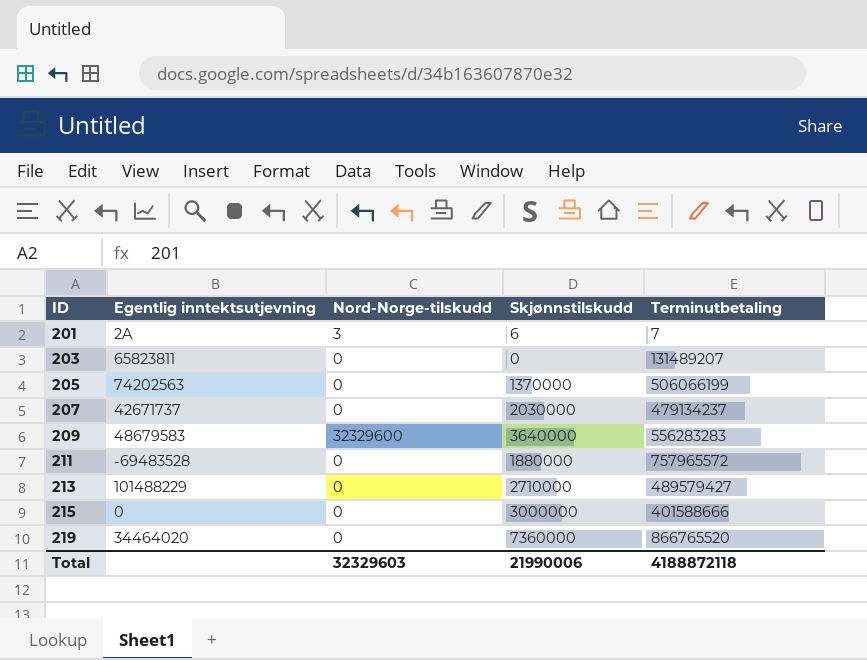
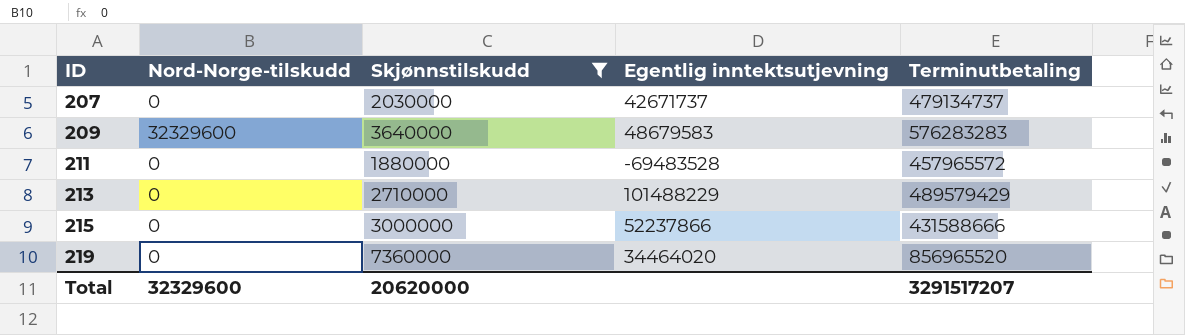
filter: none -> Skjønnstilskudd >= 1880000
column Egentlig inntektsutjevning | position: 2 -> 4
207 | Terminutbetaling: 479134237 -> 479134737
209 | Terminutbetaling: 556283283 -> 576283283
211 | Terminutbetaling: 757965572 -> 457965572
213 | Terminutbetaling: 489579427 -> 489579429
215 | Egentlig inntektsutjevning: 0 -> 52237866
215 | Terminutbetaling: 401588666 -> 431588666
219 | Terminutbetaling: 866765520 -> 856965520
Total | Nord-Norge-tilskudd: 32329603 -> 32329600
Total | Skjønnstilskudd: 21990006 -> 20620000
Total | Terminutbetaling: 4188872118 -> 3291517207

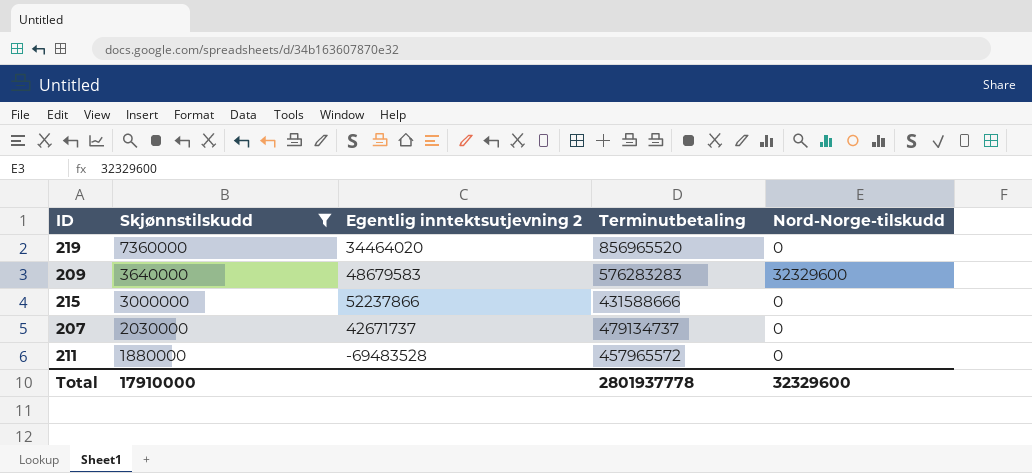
row order: ID ascending -> Skjønnstilskudd descending
column name: Egentlig inntektsutjevning -> Egentlig inntektsutjevning 2
column Nord-Norge-tilskudd | position: 2 -> 5
row 213: 0 | 2710000 | 101488229 | 489579429 -> none
Total | Skjønnstilskudd: 20620000 -> 17910000
Total | Terminutbetaling: 3291517207 -> 2801937778

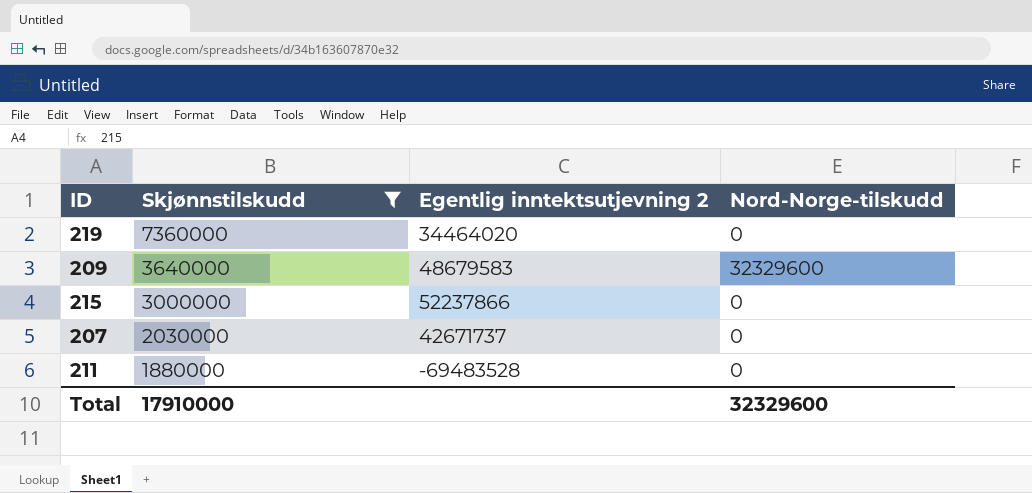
column Terminutbetaling | position: 4 -> none

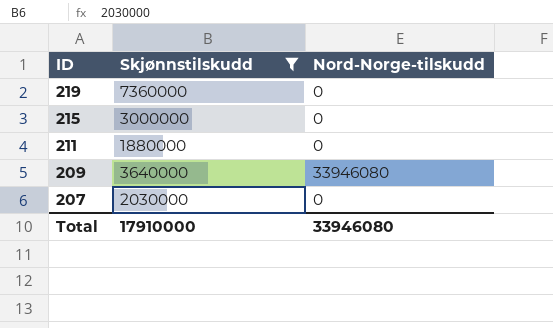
row order: Skjønnstilskudd descending -> ID descending
column Egentlig inntektsutjevning 2 | position: 3 -> none
209 | Nord-Norge-tilskudd: 32329600 -> 33946080
Total | Nord-Norge-tilskudd: 32329600 -> 33946080

